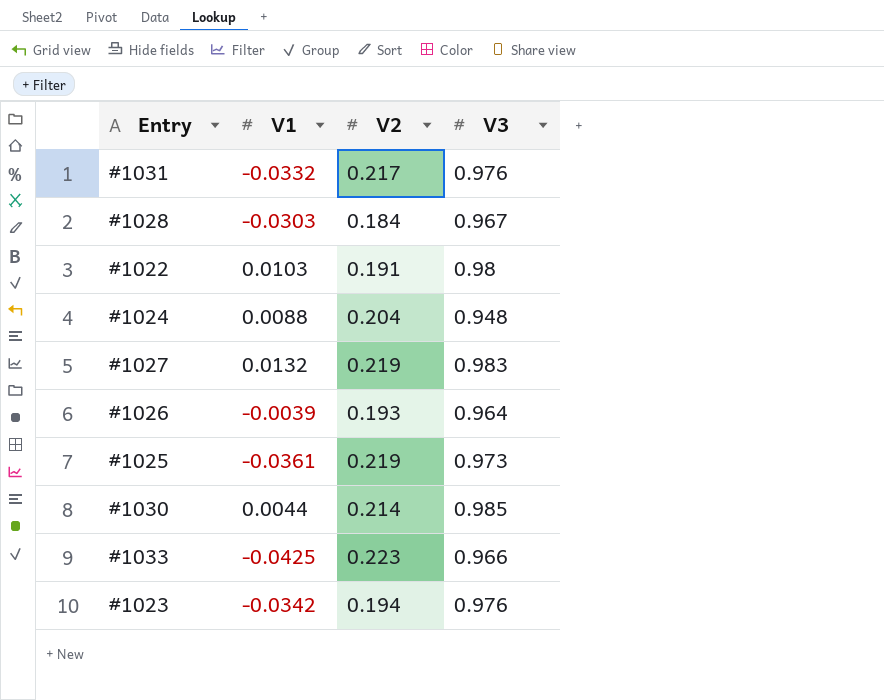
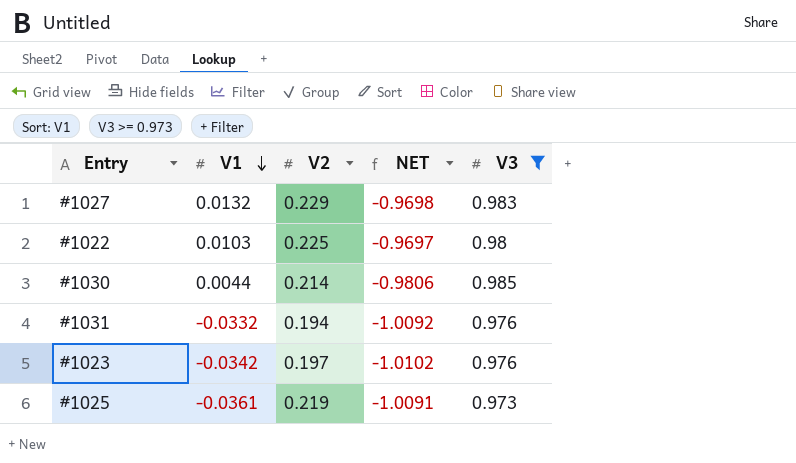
filter: none -> V3 >= 0.973
row order: none -> V1 descending
column NET | formula: none -> [V1] - [V3]
#1027 | V2: 0.219 -> 0.229
#1022 | V2: 0.191 -> 0.225
#1031 | V2: 0.217 -> 0.194
#1023 | V2: 0.194 -> 0.197

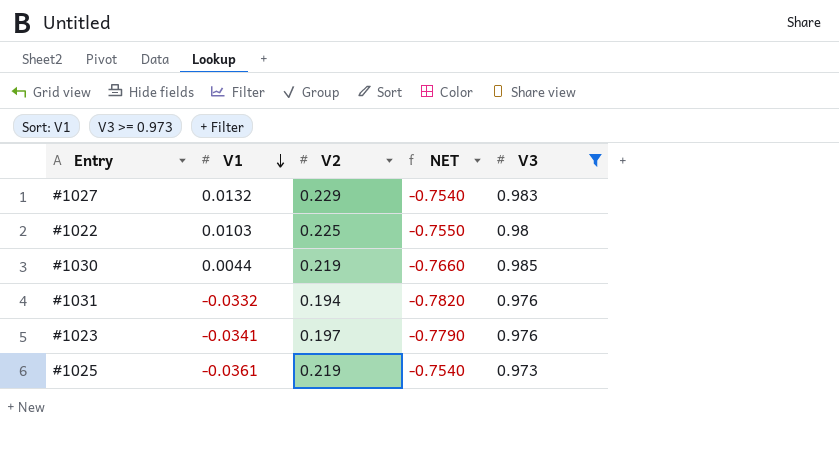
column NET | formula: [V1] - [V3] -> [V2] - [V3]
#1030 | V2: 0.214 -> 0.219
#1023 | V1: -0.0342 -> -0.0341

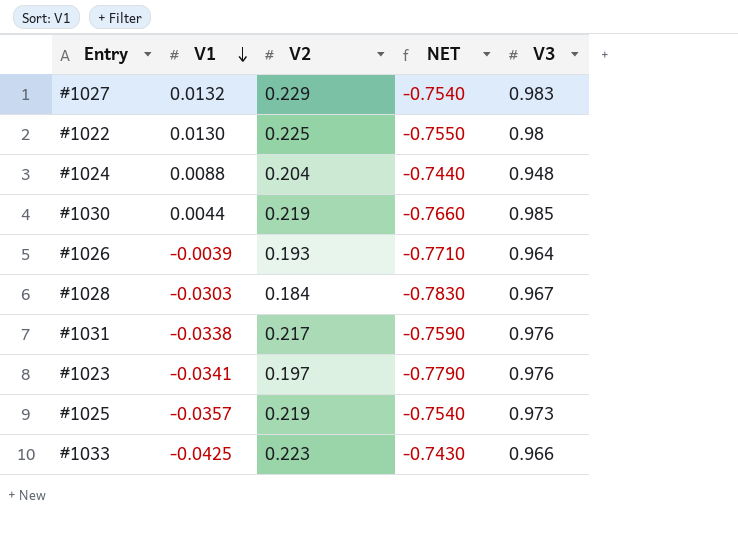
filter: V3 >= 0.973 -> none
#1022 | V1: 0.0103 -> 0.0130
#1031 | V1: -0.0332 -> -0.0338
#1031 | V2: 0.194 -> 0.217
#1031 | NET: -0.7820 -> -0.7590
#1025 | V1: -0.0361 -> -0.0357

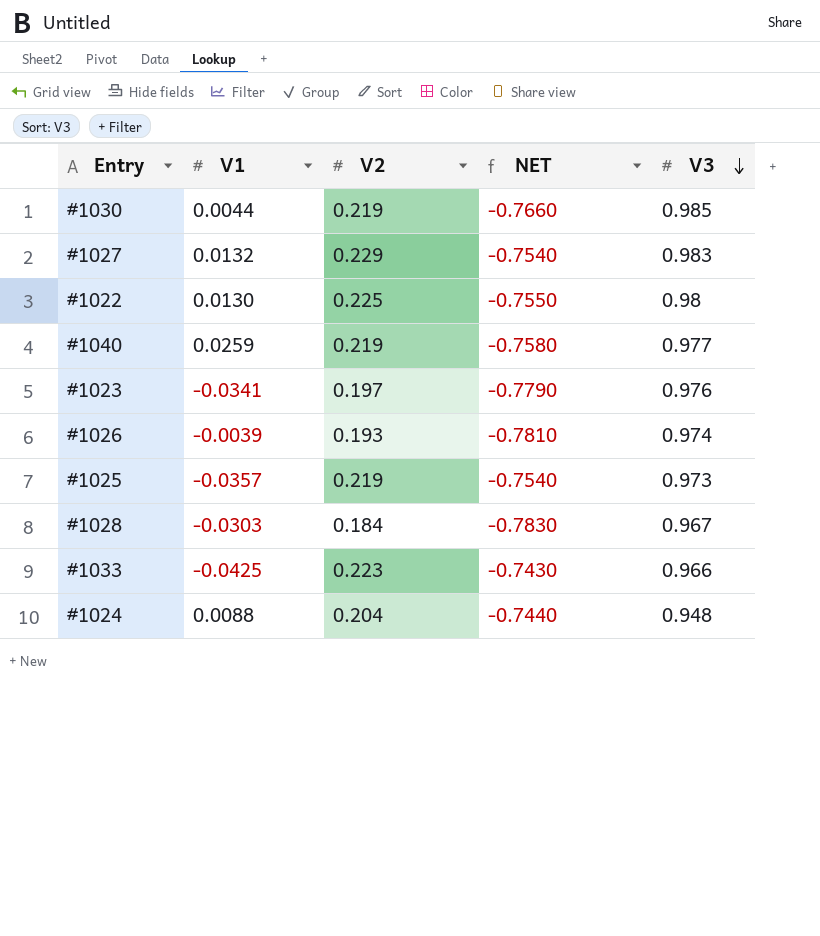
row order: V1 descending -> V3 descending
row #1031: -0.0338 | 0.217 | -0.7590 | 0.976 -> none
row #1040: none -> 0.0259 | 0.219 | -0.7580 | 0.977
#1026 | NET: -0.7710 -> -0.7810
#1026 | V3: 0.964 -> 0.974

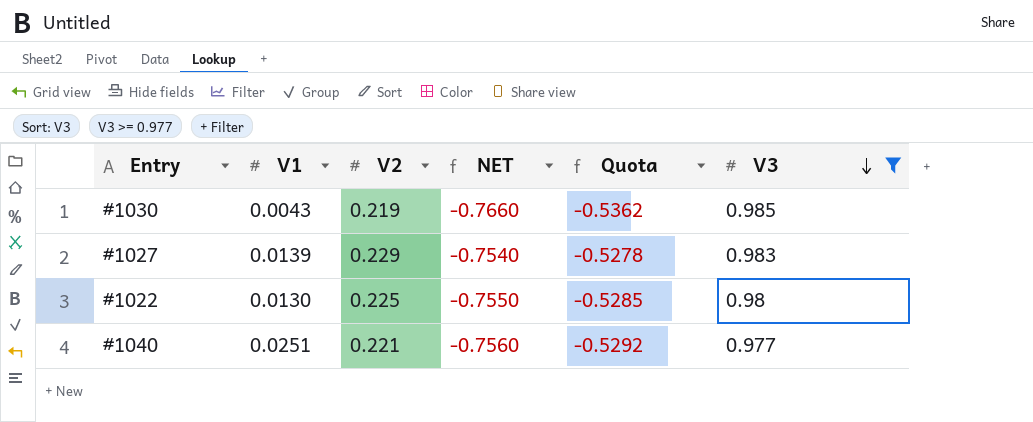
filter: none -> V3 >= 0.977
column Quota | formula: none -> [NET] * 0.7
#1030 | V1: 0.0044 -> 0.0043
#1027 | V1: 0.0132 -> 0.0139
#1040 | V1: 0.0259 -> 0.0251
#1040 | V2: 0.219 -> 0.221
#1040 | NET: -0.7580 -> -0.7560

